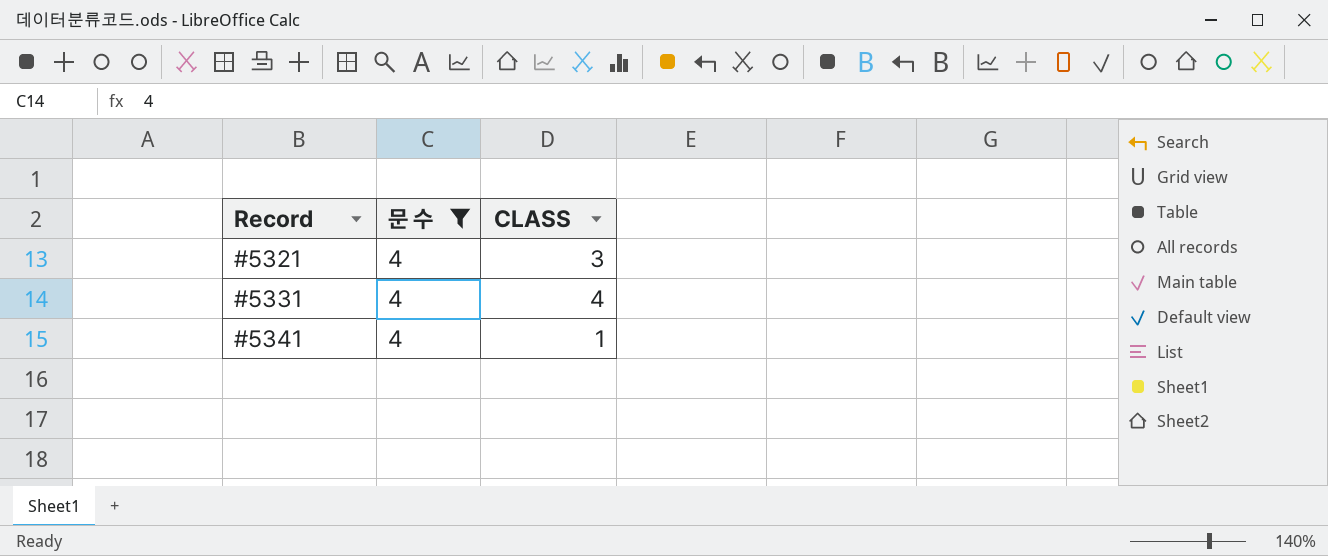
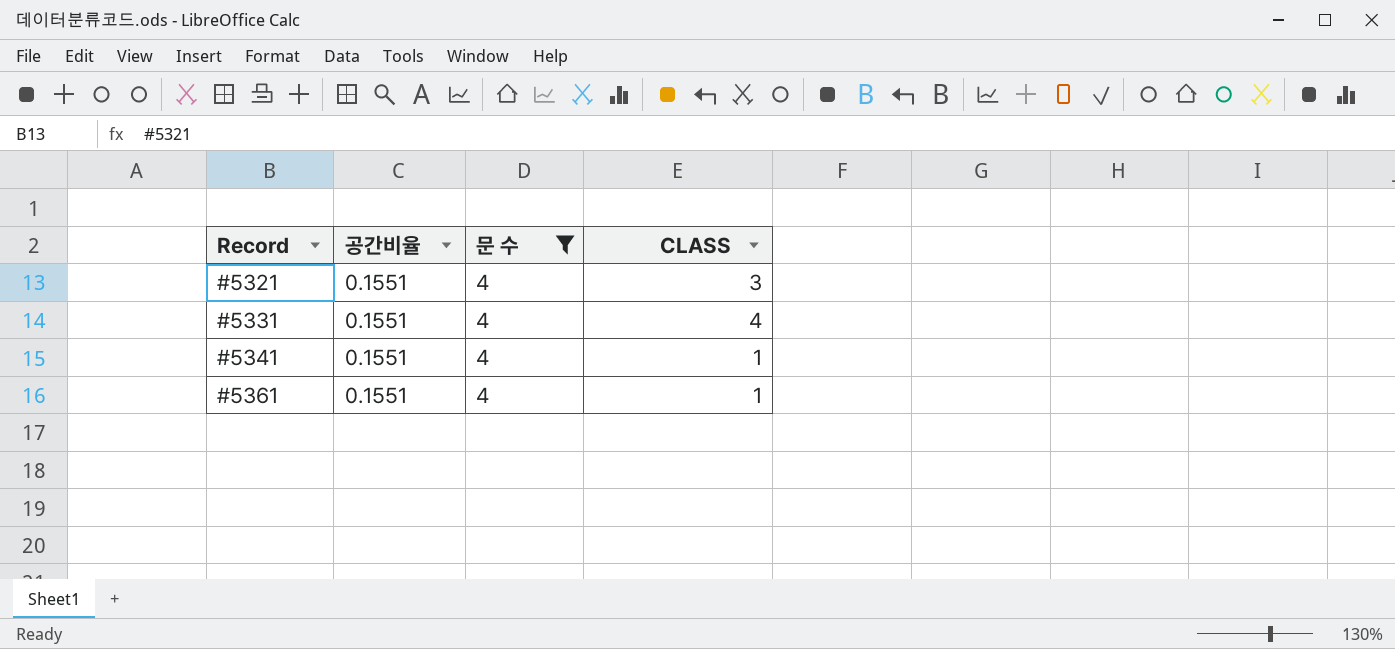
column 공간비율 | position: none -> 2
row #5361: none -> 0.1551 | 4 | 1

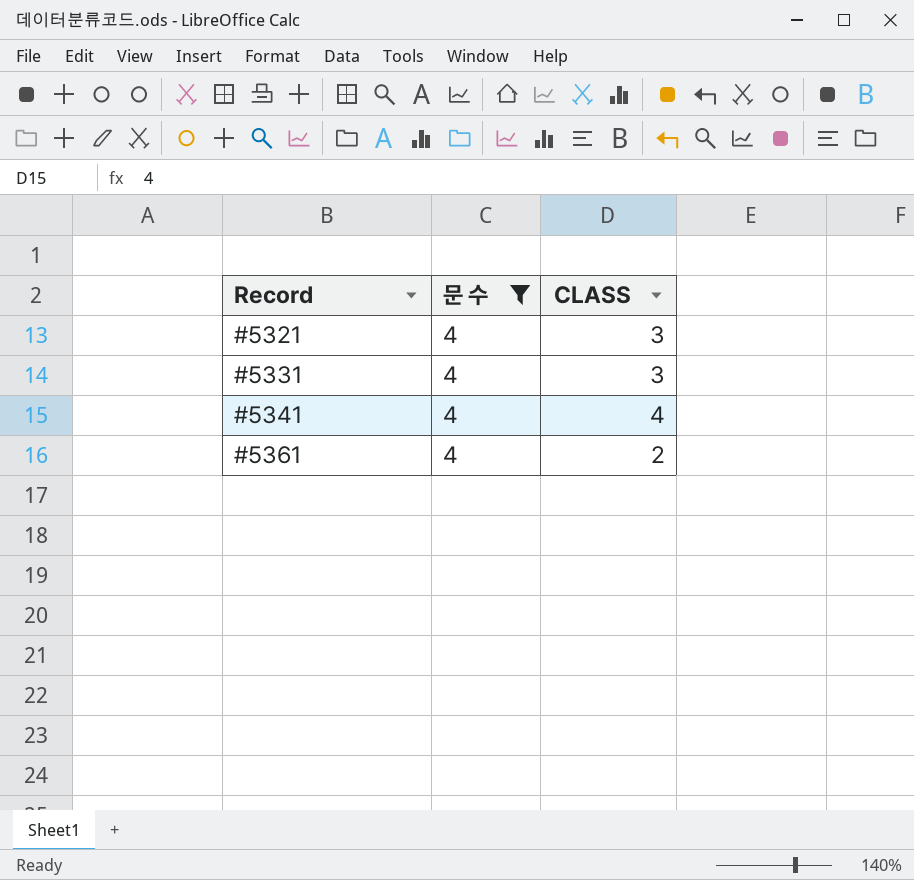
column 공간비율 | position: 2 -> none
#5331 | CLASS: 4 -> 3
#5341 | CLASS: 1 -> 4
#5361 | CLASS: 1 -> 2

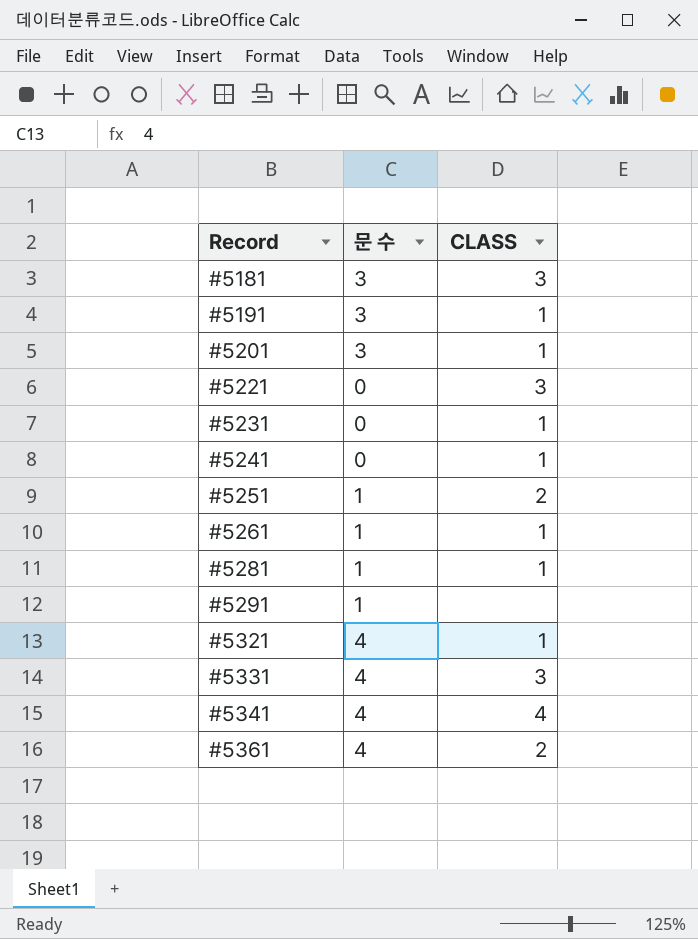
filter: 문 수 = 4 -> none
#5321 | CLASS: 3 -> 1

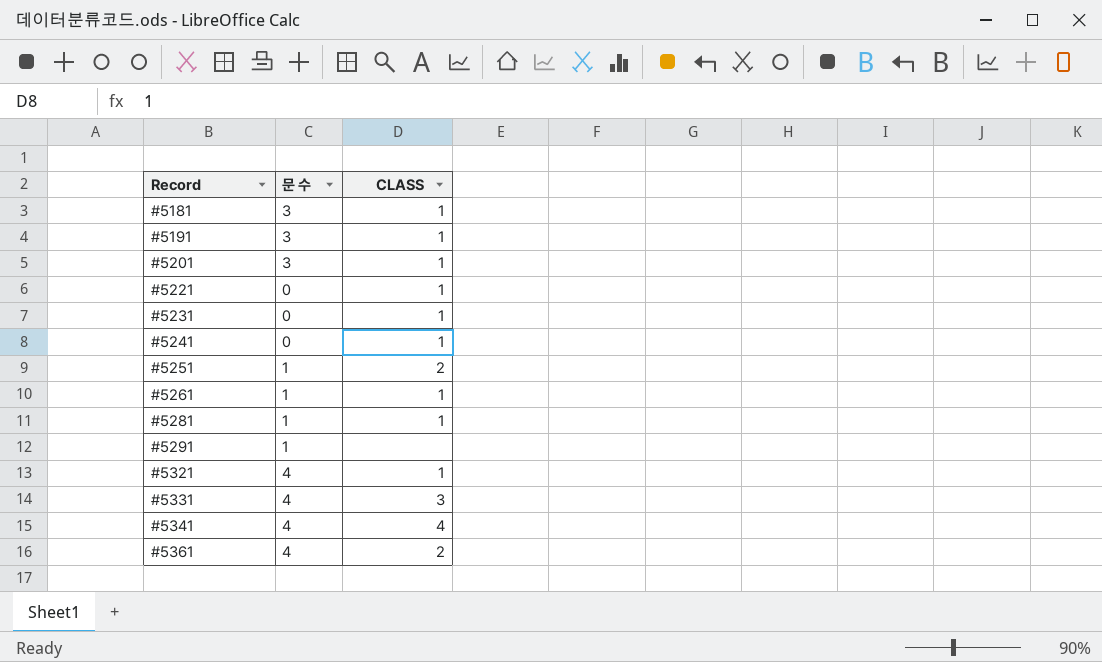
#5181 | CLASS: 3 -> 1
#5221 | CLASS: 3 -> 1

